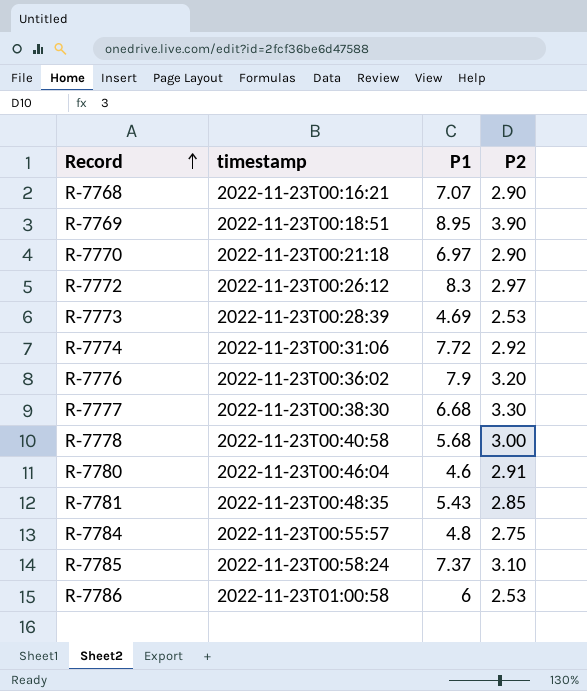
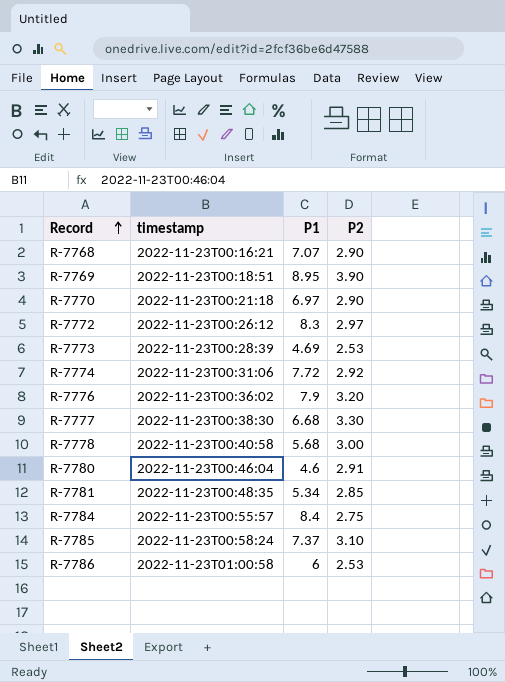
R-7781 | P1: 5.43 -> 5.34
R-7784 | P1: 4.8 -> 8.4

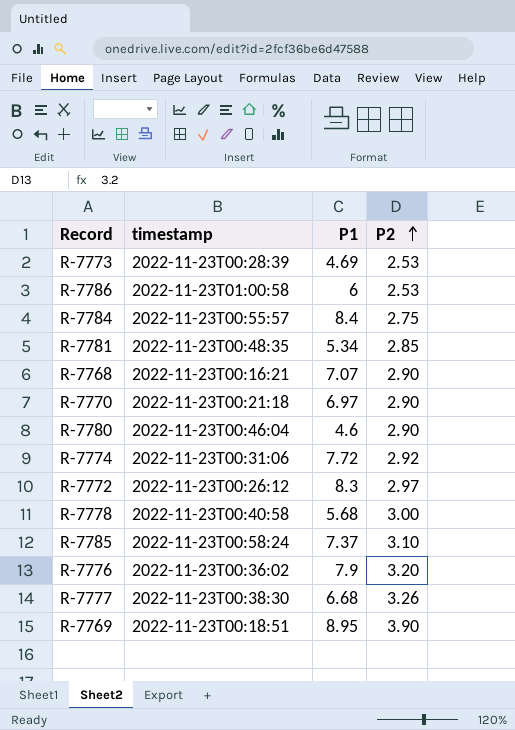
row order: Record ascending -> P2 ascending
R-7780 | P2: 2.91 -> 2.90
R-7777 | P2: 3.30 -> 3.26

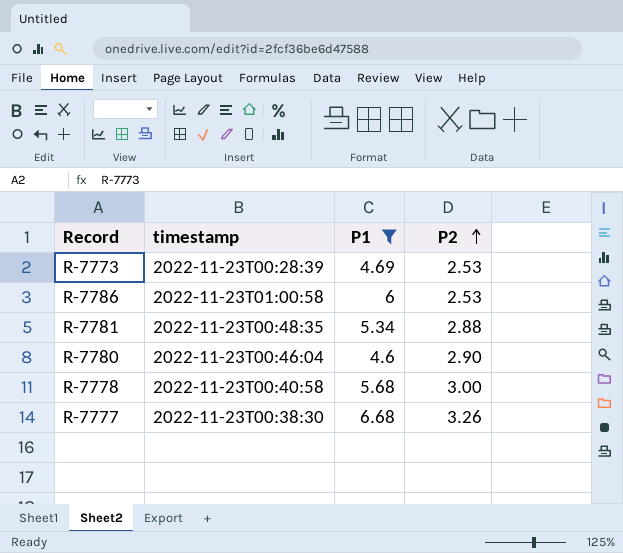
filter: none -> P1 <= 6.68
R-7781 | P2: 2.85 -> 2.88

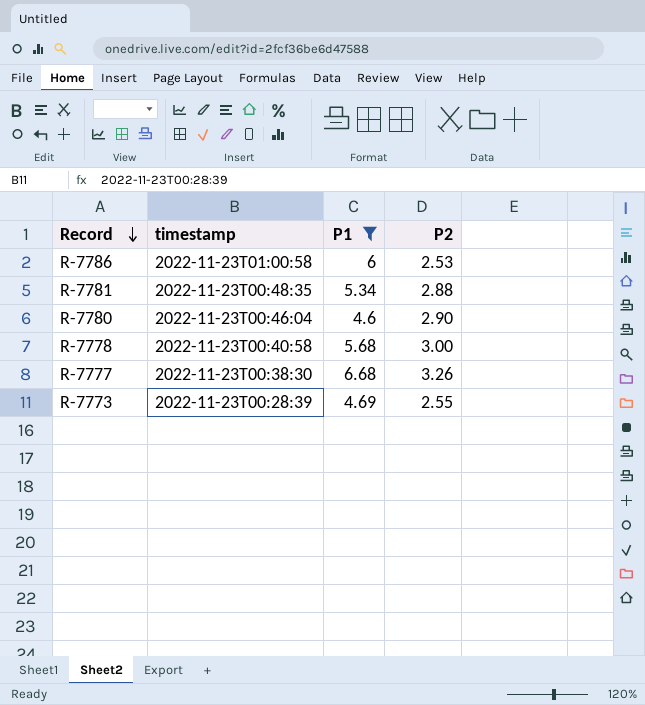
row order: P2 ascending -> Record descending
R-7773 | P2: 2.53 -> 2.55

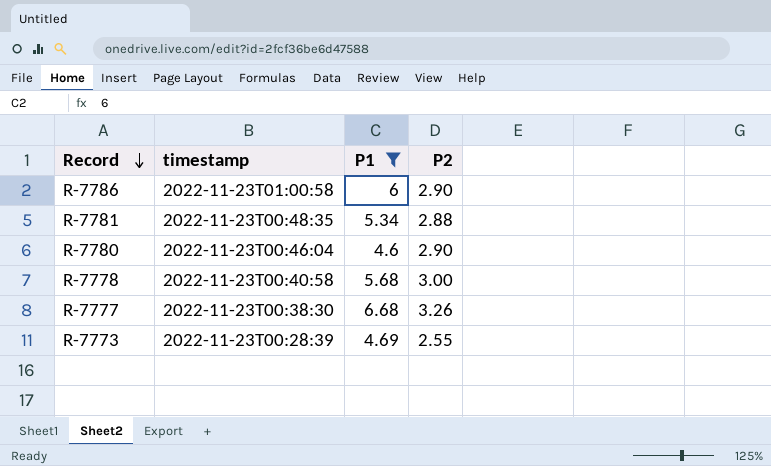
R-7786 | P2: 2.53 -> 2.90

